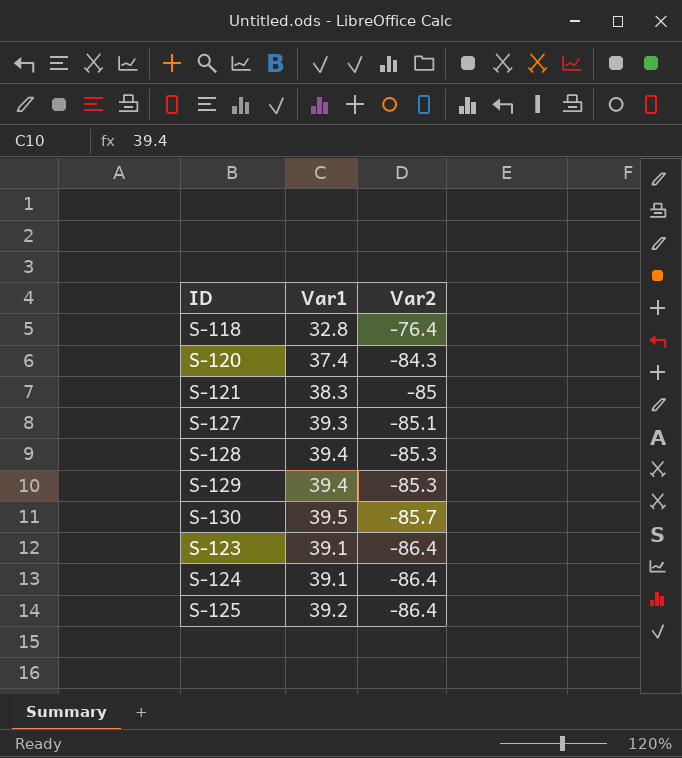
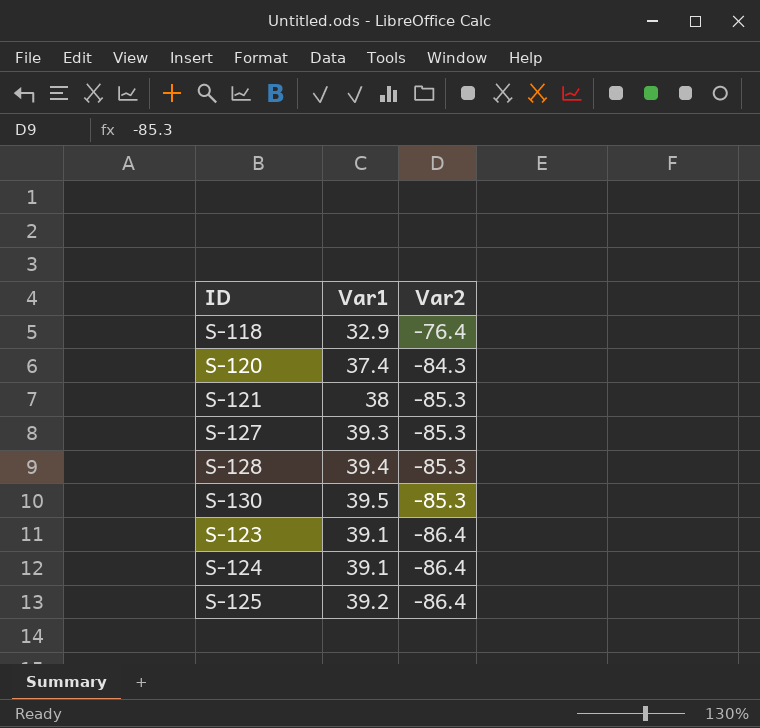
row S-129: 39.4 | -85.3 -> none
S-118 | Var1: 32.8 -> 32.9
S-121 | Var1: 38.3 -> 38
S-121 | Var2: -85 -> -85.3
S-127 | Var2: -85.1 -> -85.3
S-130 | Var2: -85.7 -> -85.3

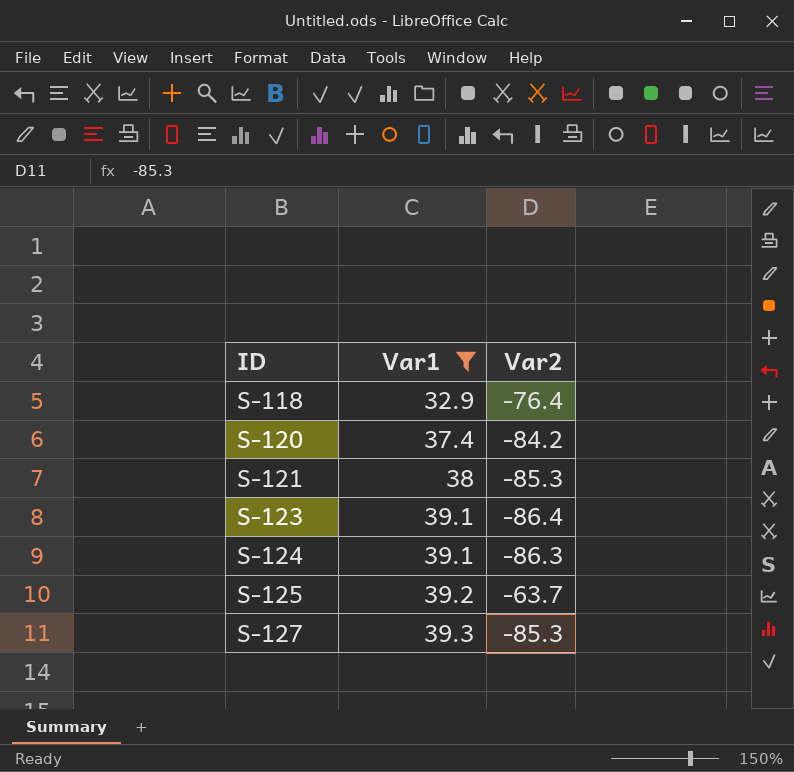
filter: none -> Var1 <= 39.3
row order: Var2 descending -> ID ascending
S-120 | Var2: -84.3 -> -84.2
S-124 | Var2: -86.4 -> -86.3
S-125 | Var2: -86.4 -> -63.7

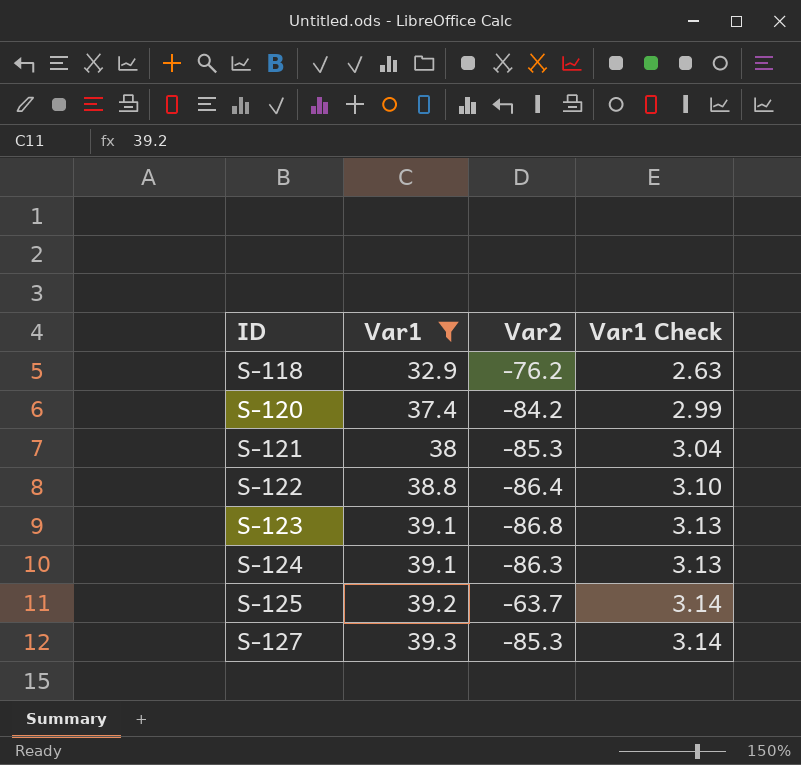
column Var1 Check | formula: none -> [Var1] * 0.08
S-118 | Var2: -76.4 -> -76.2
row S-122: none -> 38.8 | -86.4 | 3.10
S-123 | Var2: -86.4 -> -86.8

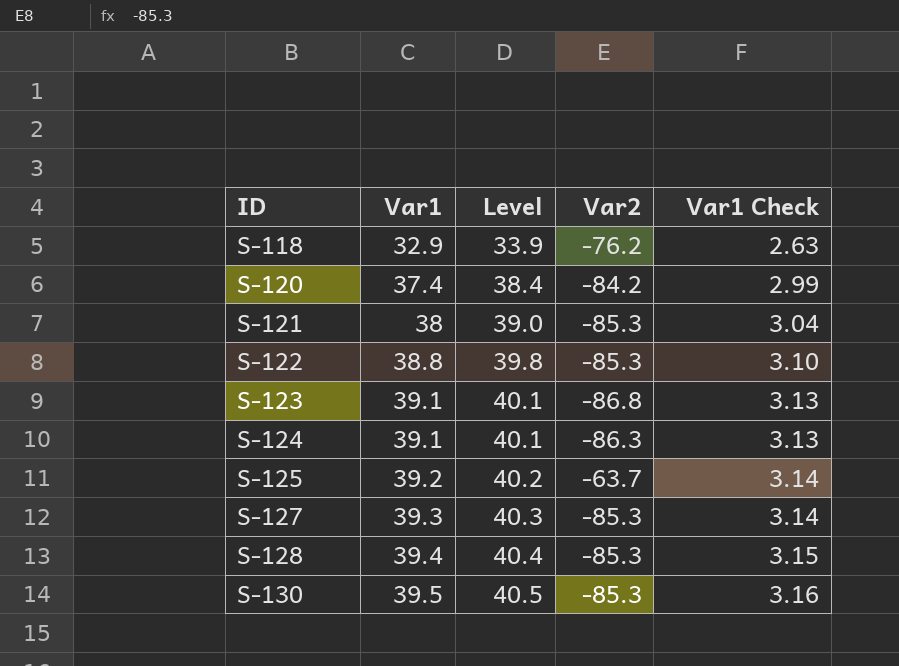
filter: Var1 <= 39.3 -> none
column Level | formula: none -> [Var1] + 1
S-122 | Var2: -86.4 -> -85.3

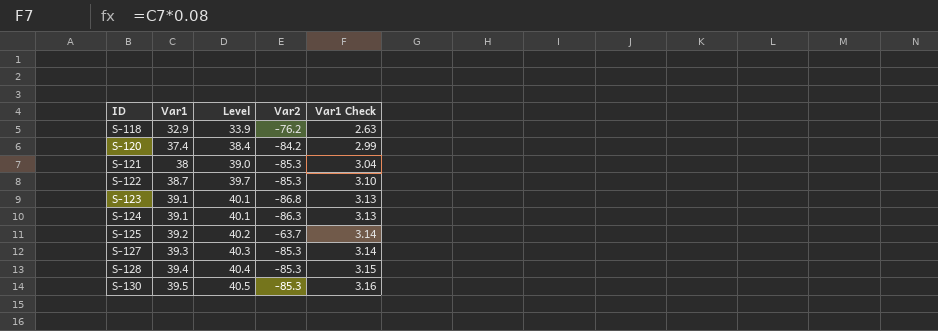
S-122 | Var1: 38.8 -> 38.7
S-122 | Level: 39.8 -> 39.7

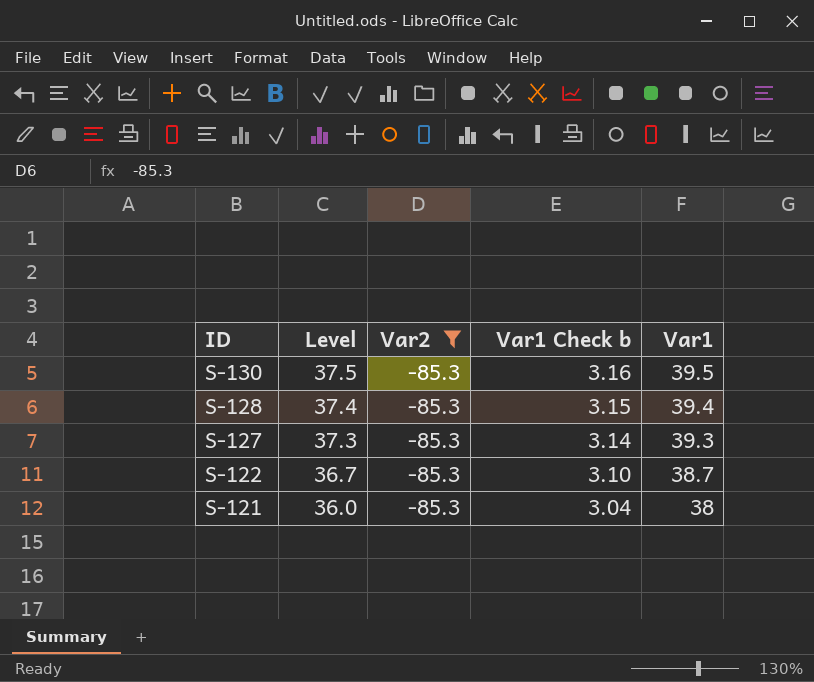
filter: none -> Var2 = -85.3
row order: ID ascending -> ID descending
column Level | formula: [Var1] + 1 -> [Var1] - 2
column name: Var1 Check -> Var1 Check b
column Var1 | position: 2 -> 5

